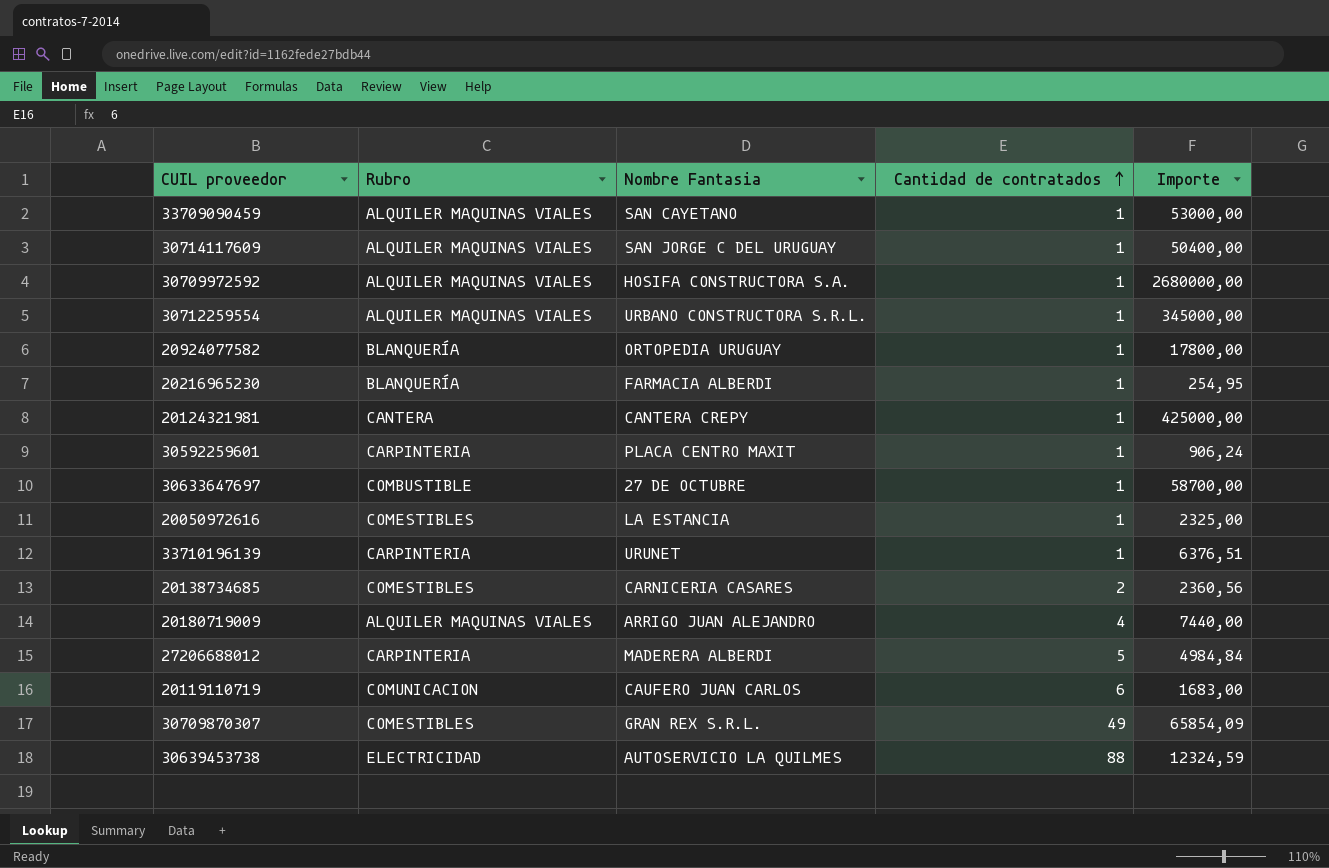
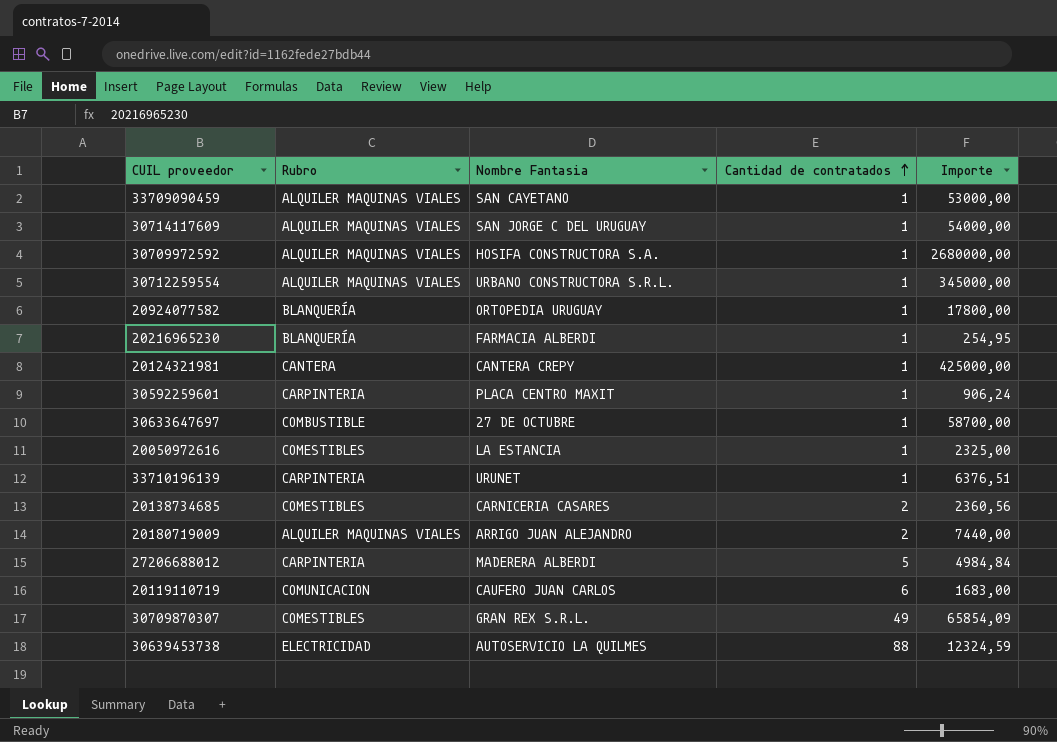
30714117609 | Importe: 50400,00 -> 54000,00
20180719009 | Cantidad de contratados: 4 -> 2

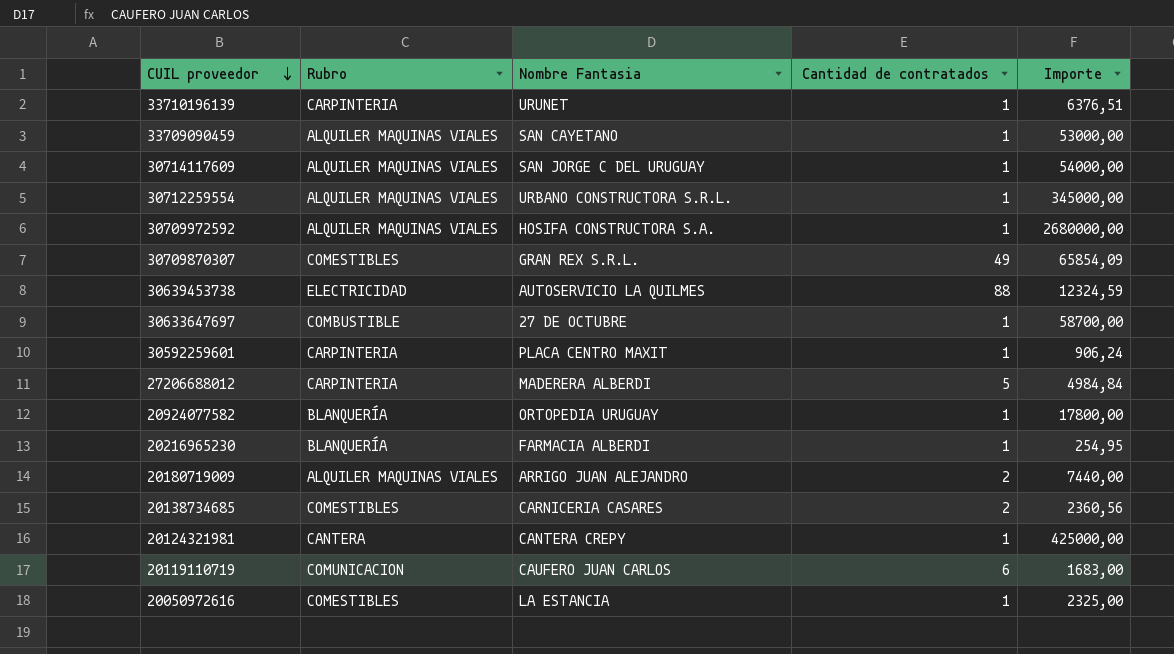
row order: Cantidad de contratados ascending -> CUIL proveedor descending

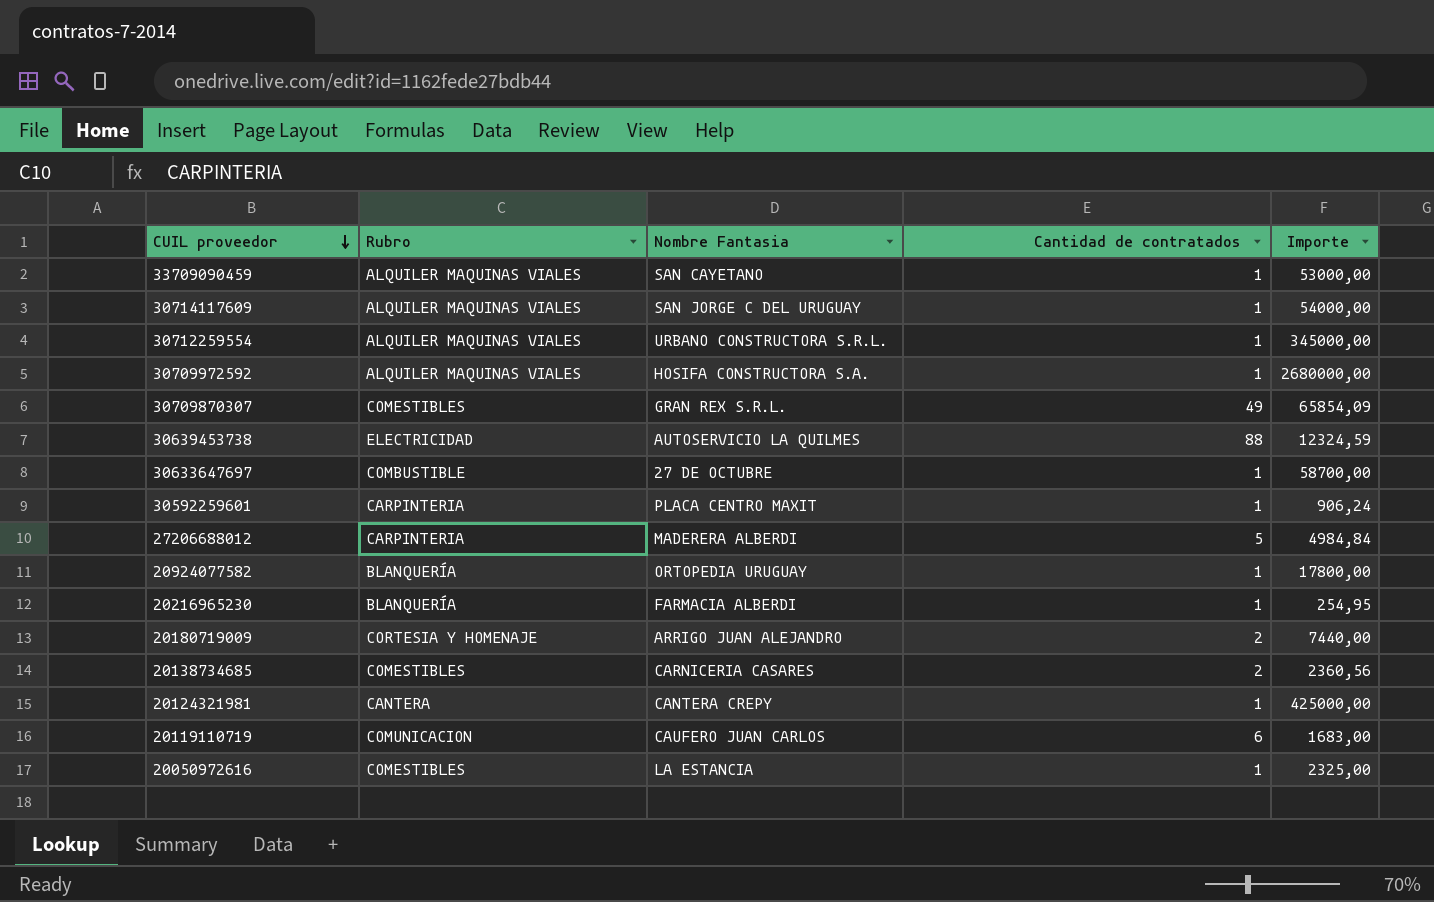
row 33710196139: CARPINTERIA | URUNET | 1 | 6376,51 -> none
20180719009 | Rubro: ALQUILER MAQUINAS VIALES -> CORTESIA Y HOMENAJE

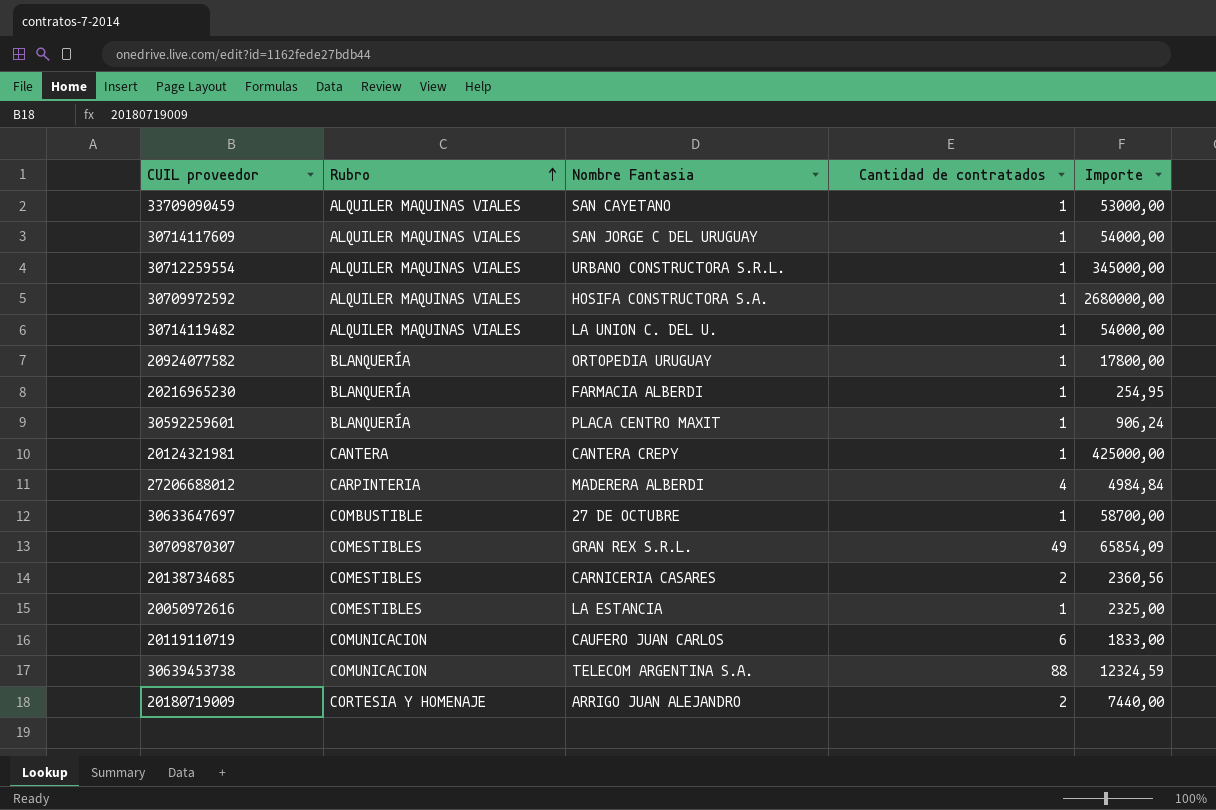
row order: CUIL proveedor descending -> Rubro ascending
row 30714119482: none -> ALQUILER MAQUINAS VIALES | LA UNION C. DEL U. | 1 | 54000,00
30592259601 | Rubro: CARPINTERIA -> BLANQUERÍA
27206688012 | Cantidad de contratados: 5 -> 4
20119110719 | Importe: 1683,00 -> 1833,00
30639453738 | Rubro: ELECTRICIDAD -> COMUNICACION
30639453738 | Nombre Fantasia: AUTOSERVICIO LA QUILMES -> TELECOM ARGENTINA S.A.

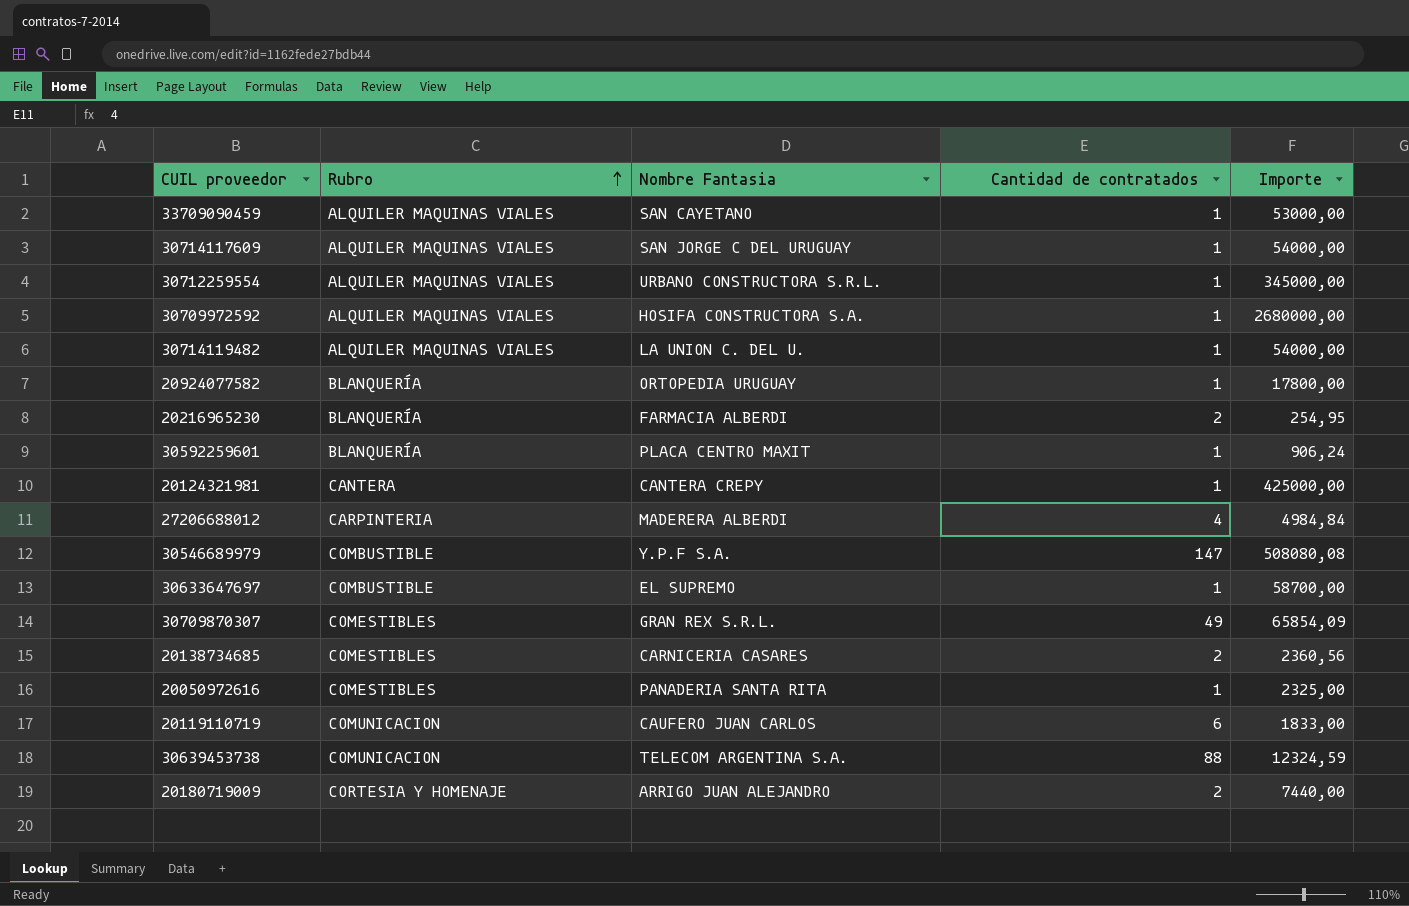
20216965230 | Cantidad de contratados: 1 -> 2
row 30546689979: none -> COMBUSTIBLE | Y.P.F S.A. | 147 | 508080,08
30633647697 | Nombre Fantasia: 27 DE OCTUBRE -> EL SUPREMO
20050972616 | Nombre Fantasia: LA ESTANCIA -> PANADERIA SANTA RITA

